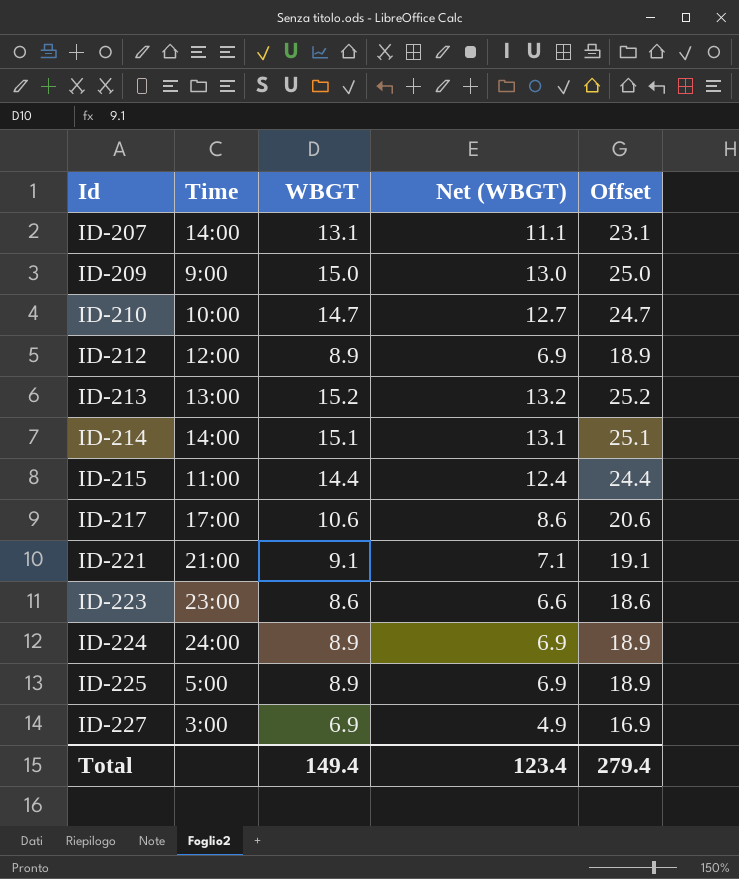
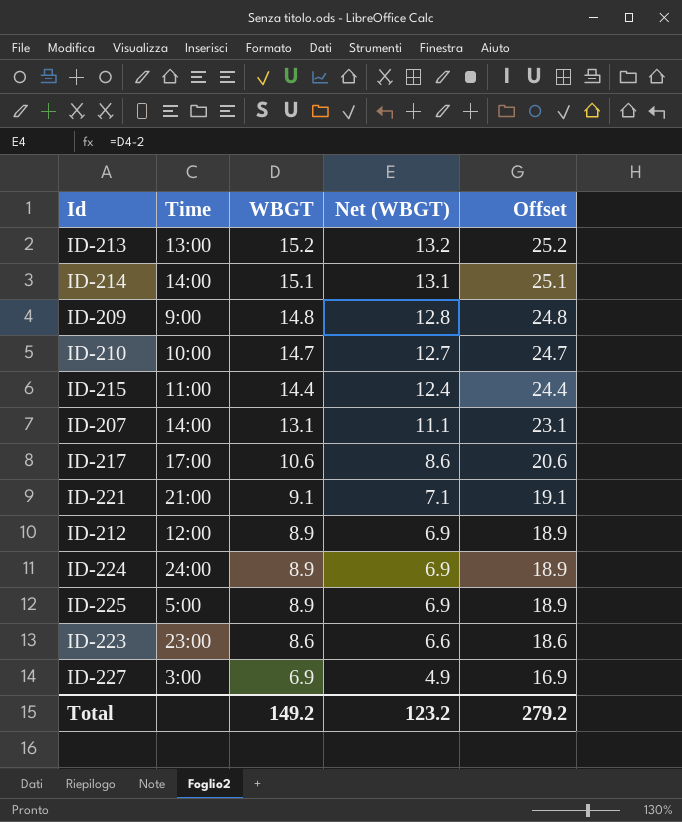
row order: Id ascending -> WBGT descending
ID-209 | WBGT: 15.0 -> 14.8
ID-209 | Net (WBGT): 13.0 -> 12.8
ID-209 | Offset: 25.0 -> 24.8
Total | WBGT: 149.4 -> 149.2
Total | Net (WBGT): 123.4 -> 123.2
Total | Offset: 279.4 -> 279.2

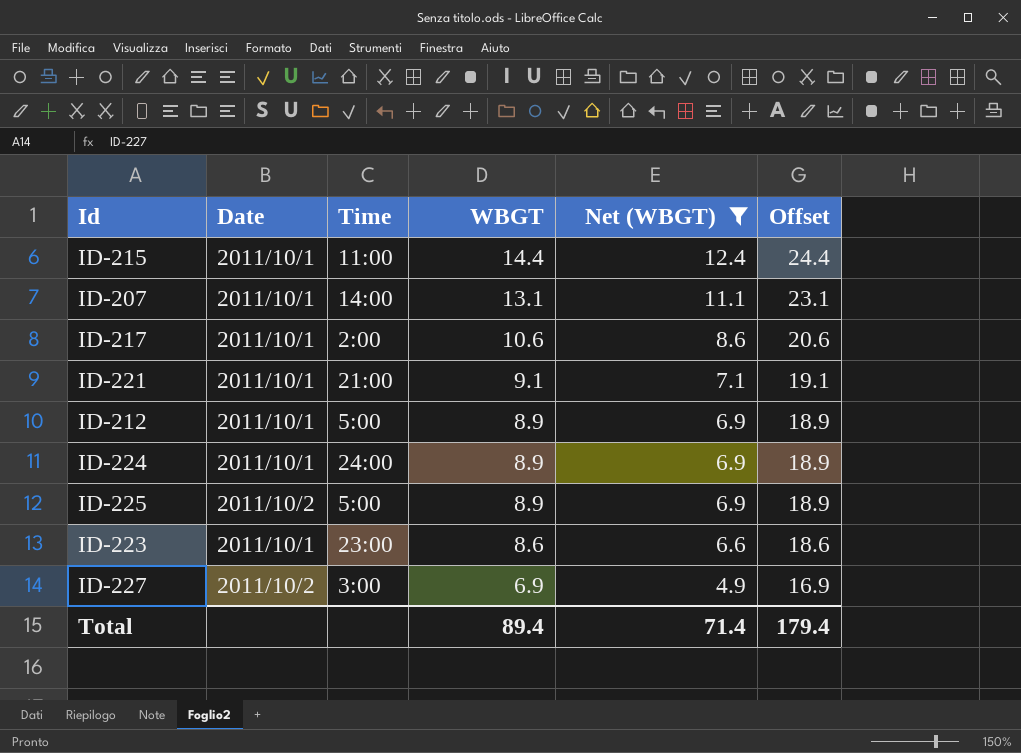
filter: none -> Net (WBGT) <= 12.4
column Date | position: none -> 2
ID-217 | Time: 17:00 -> 2:00
ID-212 | Time: 12:00 -> 5:00
Total | WBGT: 149.2 -> 89.4
Total | Net (WBGT): 123.2 -> 71.4
Total | Offset: 279.2 -> 179.4

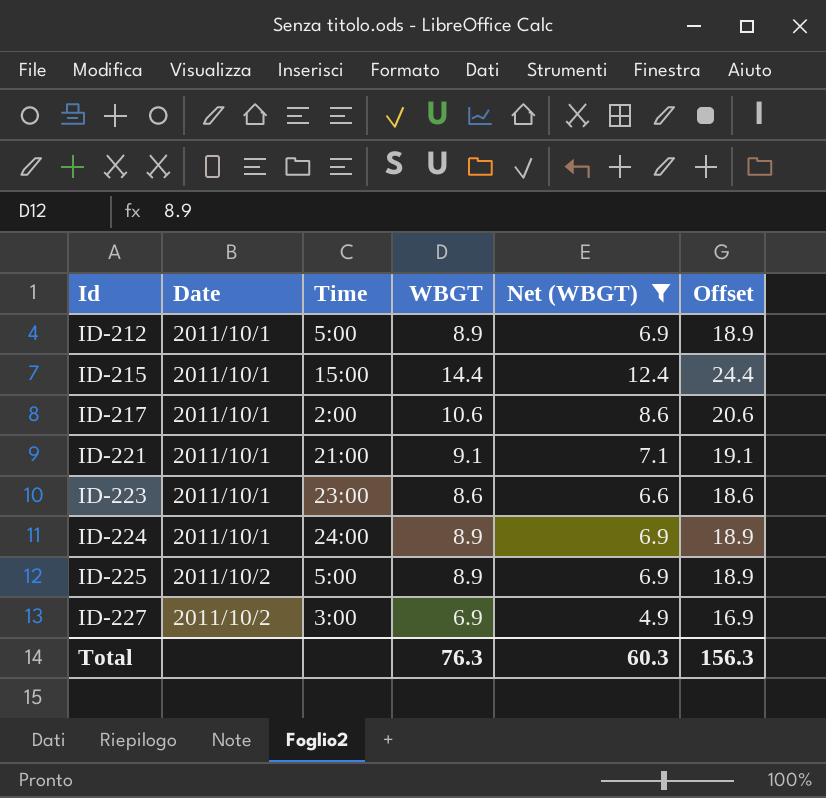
row order: WBGT descending -> Id ascending
row ID-207: 2011/10/1 | 14:00 | 13.1 | 11.1 | 23.1 -> none
ID-215 | Time: 11:00 -> 15:00
Total | WBGT: 89.4 -> 76.3
Total | Net (WBGT): 71.4 -> 60.3
Total | Offset: 179.4 -> 156.3

